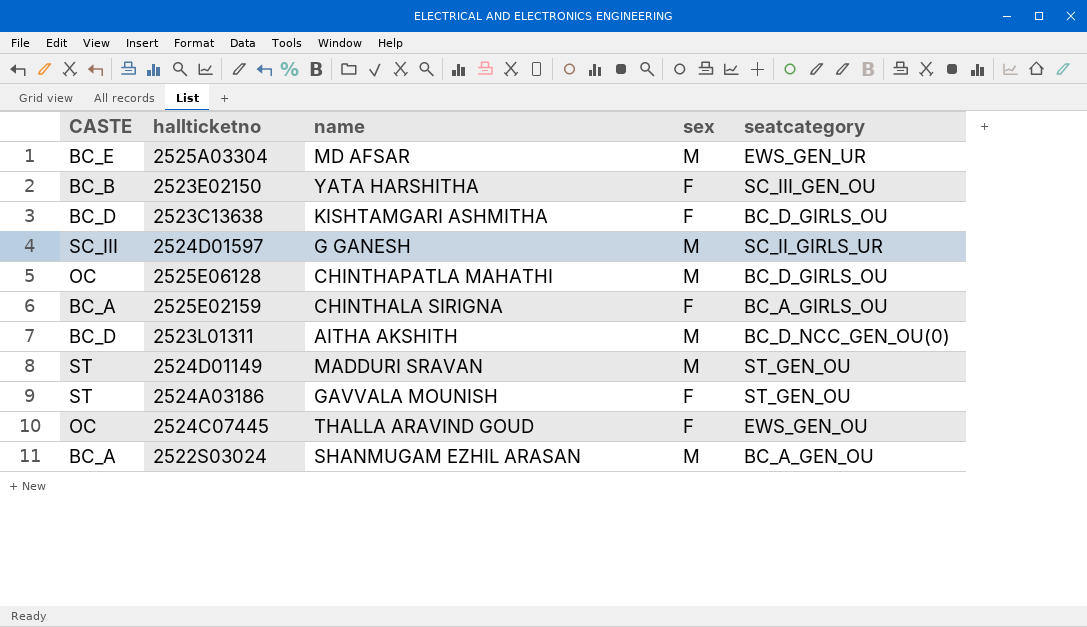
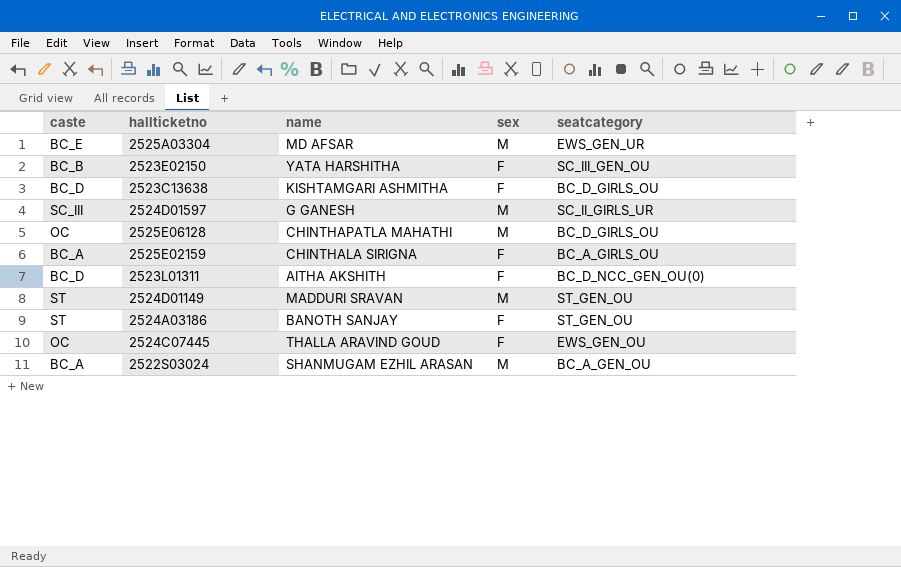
column name: CASTE -> caste
2523L01311 | sex: M -> F
2524A03186 | name: GAVVALA MOUNISH -> BANOTH SANJAY

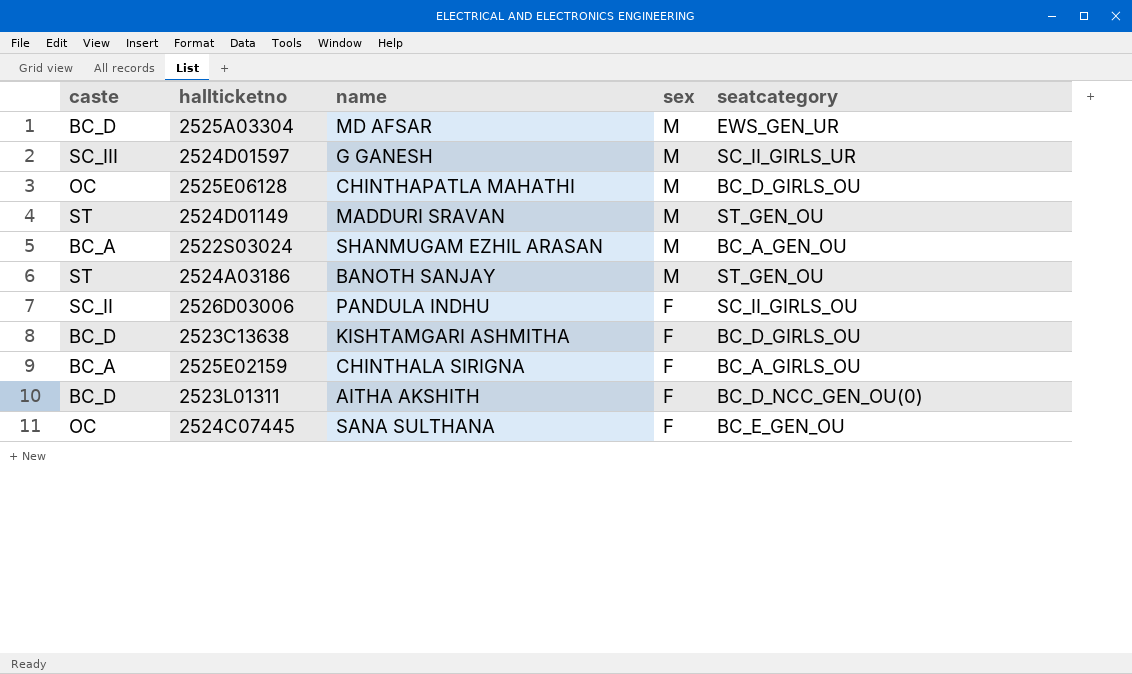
row order: none -> sex descending
row 2523E02150: BC_B | YATA HARSHITHA | F | SC_III_GEN_OU -> none
2525A03304 | caste: BC_E -> BC_D
2524A03186 | sex: F -> M
row 2526D03006: none -> SC_II | PANDULA INDHU | F | SC_II_GIRLS_OU
2524C07445 | name: THALLA ARAVIND GOUD -> SANA SULTHANA
2524C07445 | seatcategory: EWS_GEN_OU -> BC_E_GEN_OU

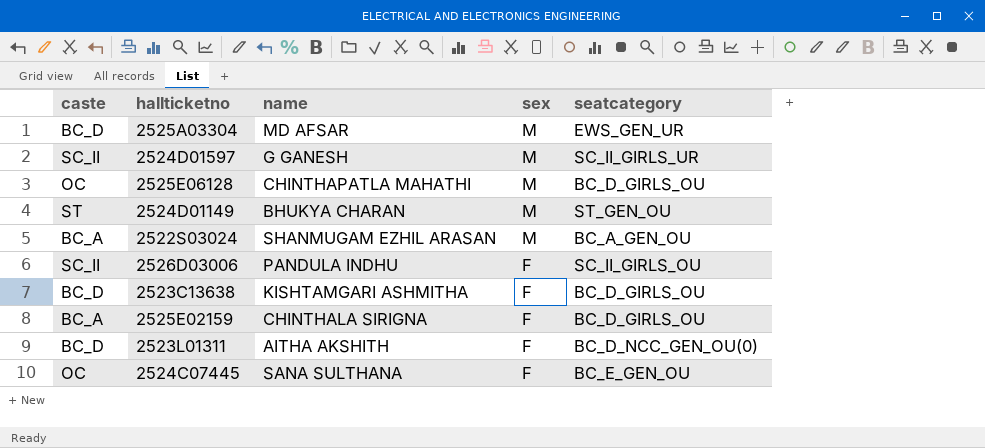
row 2524A03186: ST | BANOTH SANJAY | M | ST_GEN_OU -> none
2524D01597 | caste: SC_III -> SC_II
2524D01149 | name: MADDURI SRAVAN -> BHUKYA CHARAN
2525E02159 | seatcategory: BC_A_GIRLS_OU -> BC_D_GIRLS_OU

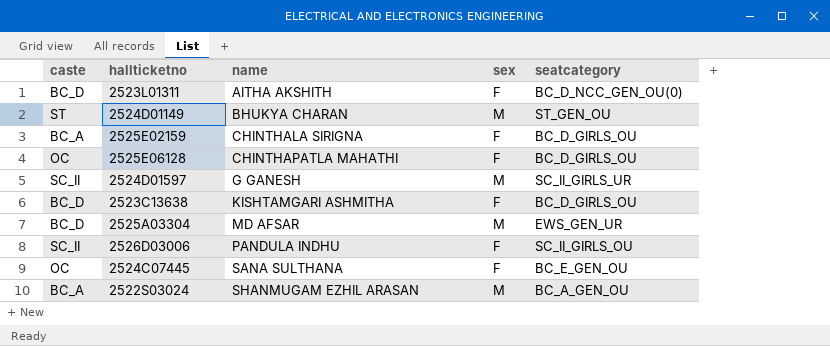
row order: sex descending -> name ascending
2525E06128 | sex: M -> F

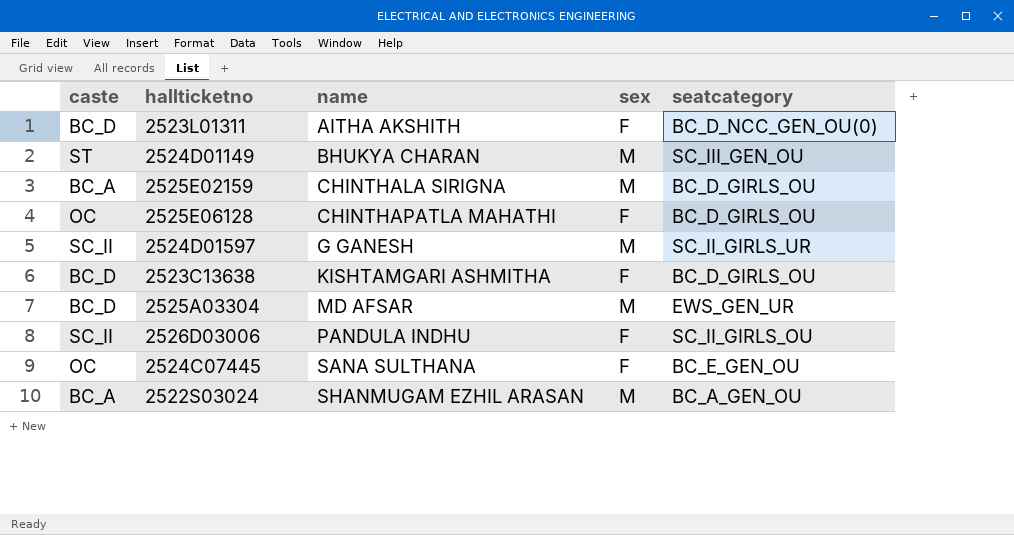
2524D01149 | seatcategory: ST_GEN_OU -> SC_III_GEN_OU
2525E02159 | sex: F -> M

